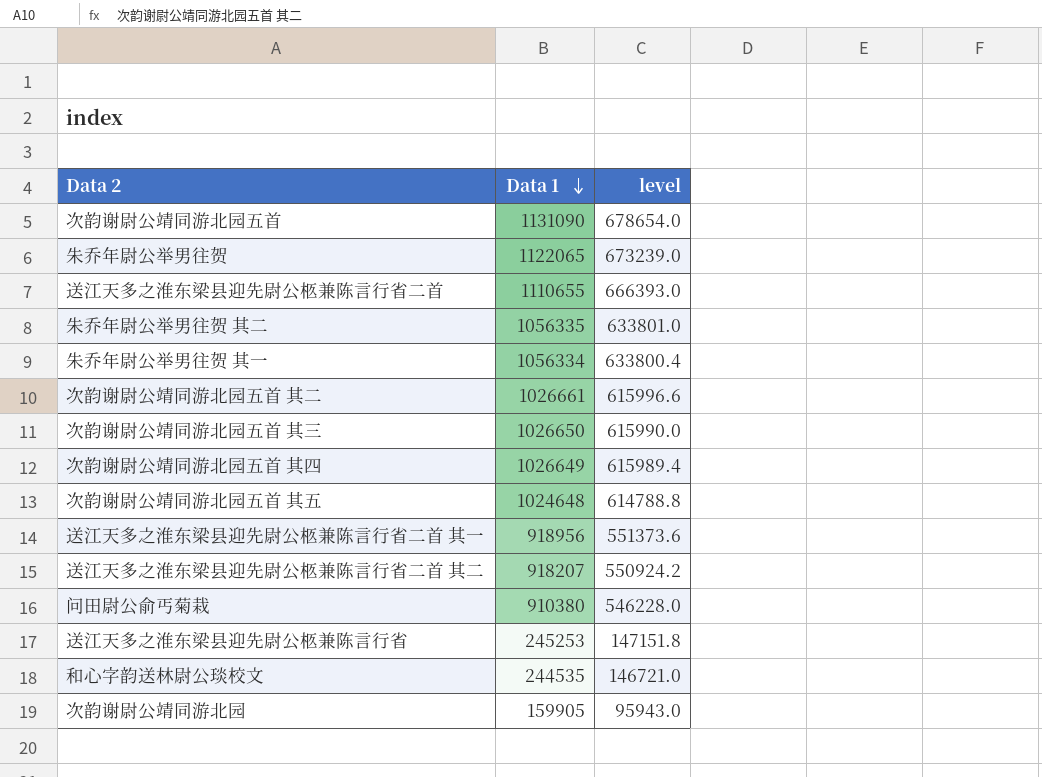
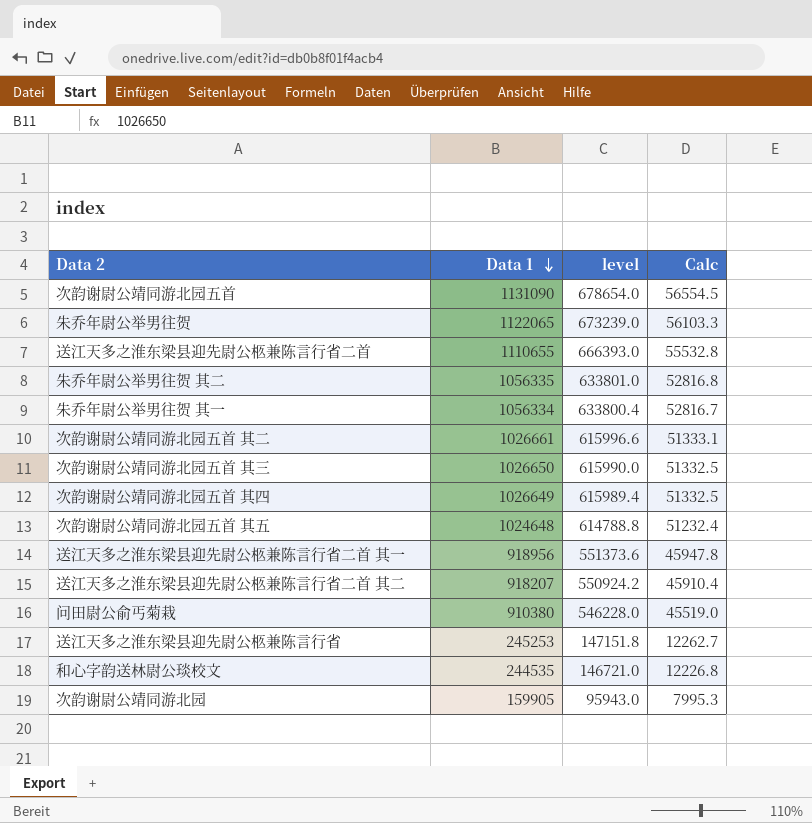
column Calc | formula: none -> [Data 1] * 0.05

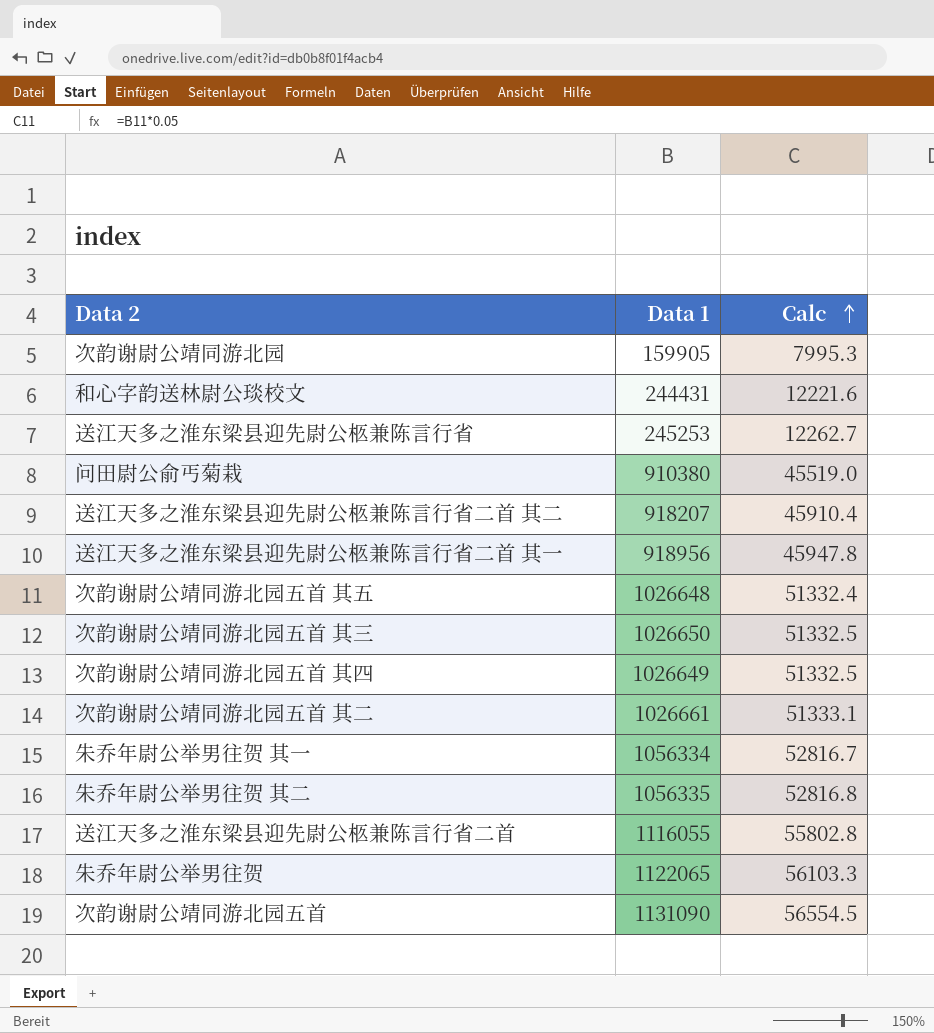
row order: Data 1 descending -> Calc ascending
column level | formula: [Data 1] * 0.6 -> none
和心字韵送林尉公琰校文 | Data 1: 244535 -> 244431
和心字韵送林尉公琰校文 | Calc: 12226.8 -> 12221.6
次韵谢尉公靖同游北园五首 其五 | Data 1: 1024648 -> 1026648
次韵谢尉公靖同游北园五首 其五 | Calc: 51232.4 -> 51332.4
送江天多之淮东梁县迎先尉公柩兼陈言行省二首 | Data 1: 1110655 -> 1116055
送江天多之淮东梁县迎先尉公柩兼陈言行省二首 | Calc: 55532.8 -> 55802.8

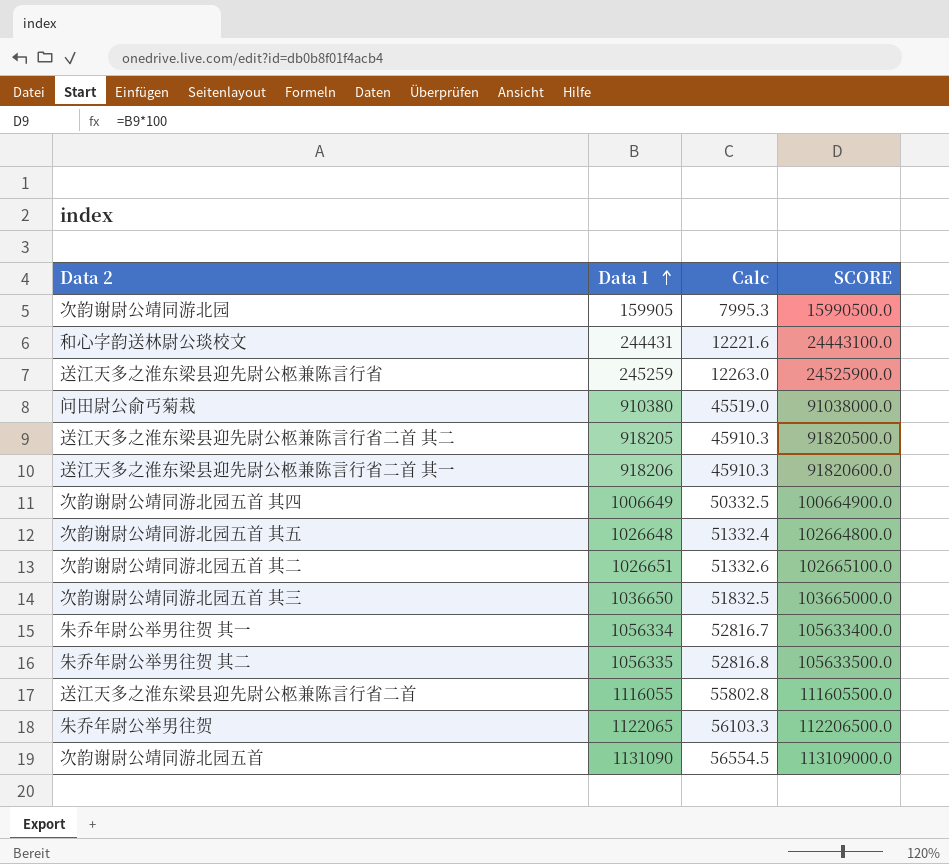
row order: Calc ascending -> Data 1 ascending
column SCORE | formula: none -> [Data 1] * 100
送江天多之淮东梁县迎先尉公柩兼陈言行省 | Data 1: 245253 -> 245259
送江天多之淮东梁县迎先尉公柩兼陈言行省 | Calc: 12262.7 -> 12263.0
送江天多之淮东梁县迎先尉公柩兼陈言行省二首 其二 | Data 1: 918207 -> 918205
送江天多之淮东梁县迎先尉公柩兼陈言行省二首 其二 | Calc: 45910.4 -> 45910.3
送江天多之淮东梁县迎先尉公柩兼陈言行省二首 其一 | Data 1: 918956 -> 918206
送江天多之淮东梁县迎先尉公柩兼陈言行省二首 其一 | Calc: 45947.8 -> 45910.3
次韵谢尉公靖同游北园五首 其四 | Data 1: 1026649 -> 1006649
次韵谢尉公靖同游北园五首 其四 | Calc: 51332.5 -> 50332.5
次韵谢尉公靖同游北园五首 其二 | Data 1: 1026661 -> 1026651
次韵谢尉公靖同游北园五首 其二 | Calc: 51333.1 -> 51332.6
次韵谢尉公靖同游北园五首 其三 | Data 1: 1026650 -> 1036650
次韵谢尉公靖同游北园五首 其三 | Calc: 51332.5 -> 51832.5

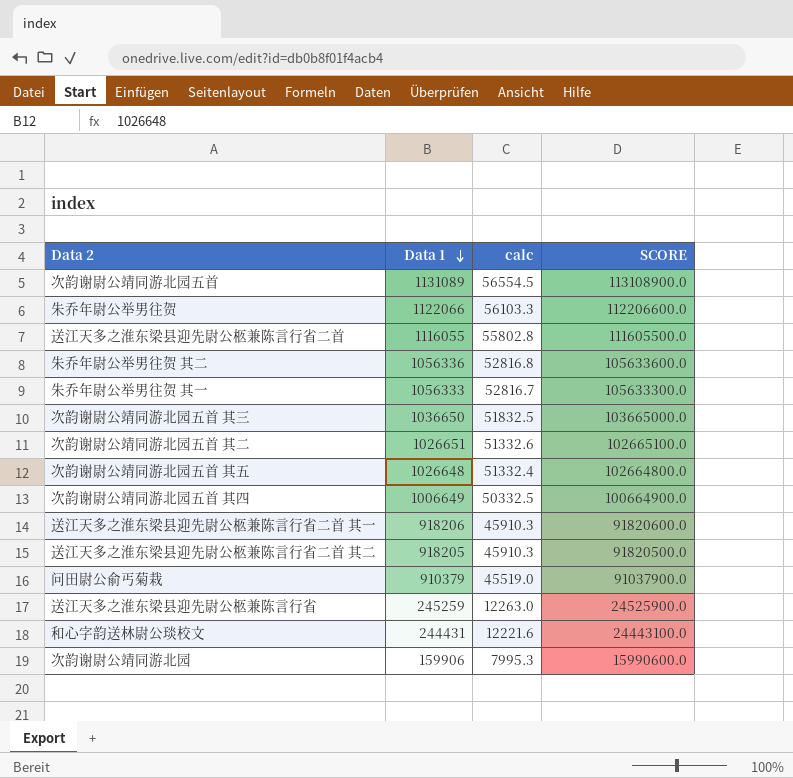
row order: Data 1 ascending -> Data 1 descending
column name: Calc -> calc
次韵谢尉公靖同游北园五首 | Data 1: 1131090 -> 1131089
次韵谢尉公靖同游北园五首 | SCORE: 113109000.0 -> 113108900.0
朱乔年尉公举男往贺 | Data 1: 1122065 -> 1122066
朱乔年尉公举男往贺 | SCORE: 112206500.0 -> 112206600.0
朱乔年尉公举男往贺 其二 | Data 1: 1056335 -> 1056336
朱乔年尉公举男往贺 其二 | SCORE: 105633500.0 -> 105633600.0
朱乔年尉公举男往贺 其一 | Data 1: 1056334 -> 1056333
朱乔年尉公举男往贺 其一 | SCORE: 105633400.0 -> 105633300.0
问田尉公俞丐菊栽 | Data 1: 910380 -> 910379
问田尉公俞丐菊栽 | SCORE: 91038000.0 -> 91037900.0
次韵谢尉公靖同游北园 | Data 1: 159905 -> 159906
次韵谢尉公靖同游北园 | SCORE: 15990500.0 -> 15990600.0

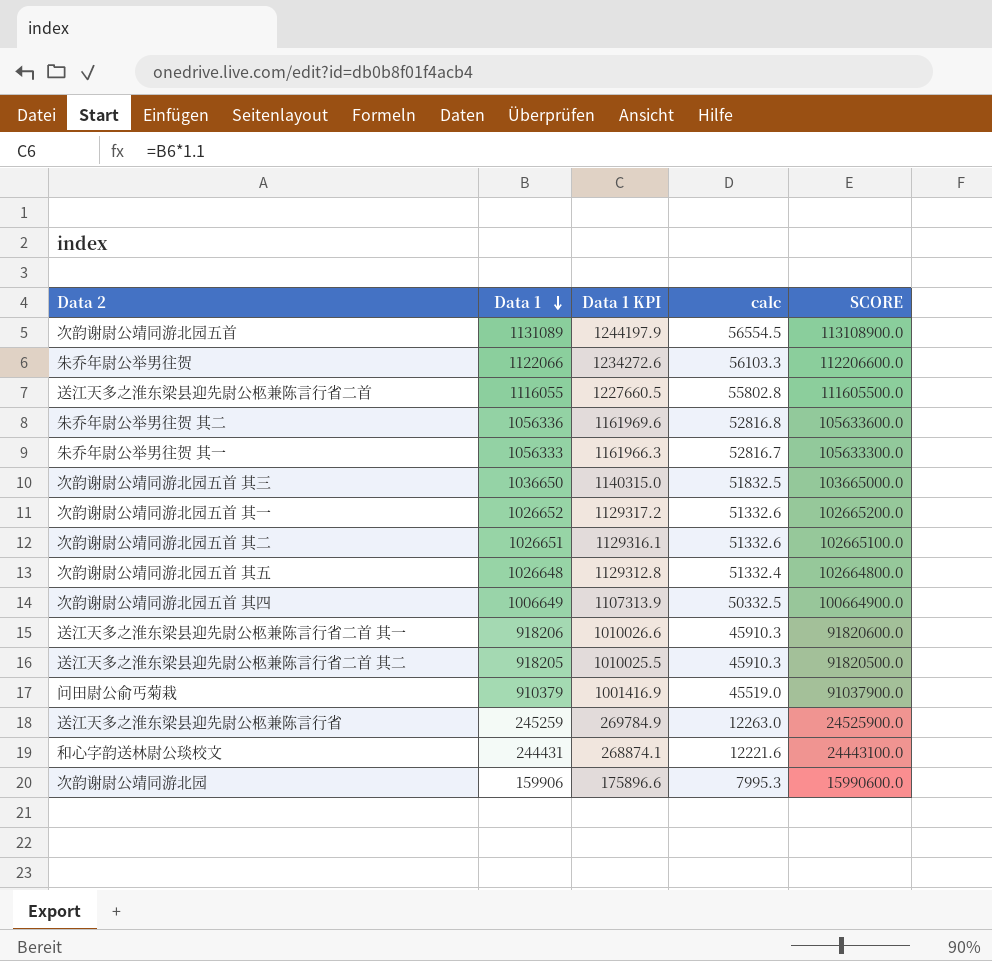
column Data 1 KPI | formula: none -> [Data 1] * 1.1
row 次韵谢尉公靖同游北园五首 其一: none -> 1026652 | 1129317.2 | 51332.6 | 102665200.0

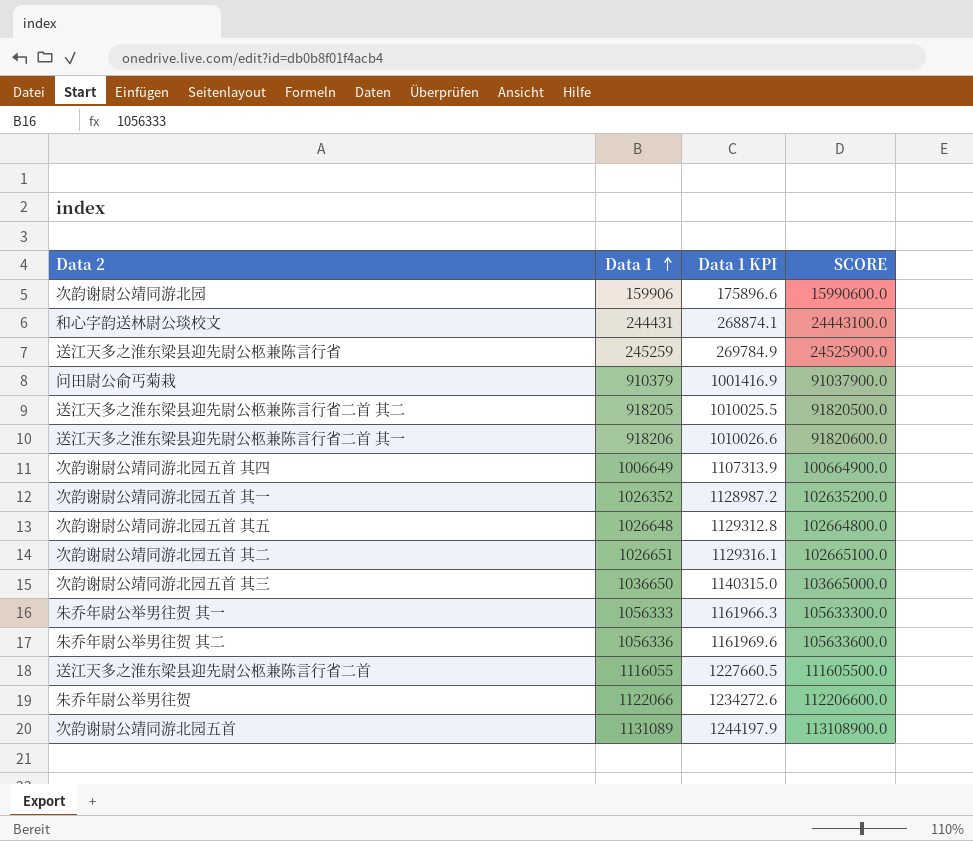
row order: Data 1 descending -> Data 1 ascending
column calc | formula: [Data 1] * 0.05 -> none
次韵谢尉公靖同游北园五首 其一 | Data 1: 1026652 -> 1026352
次韵谢尉公靖同游北园五首 其一 | Data 1 KPI: 1129317.2 -> 1128987.2
次韵谢尉公靖同游北园五首 其一 | SCORE: 102665200.0 -> 102635200.0

